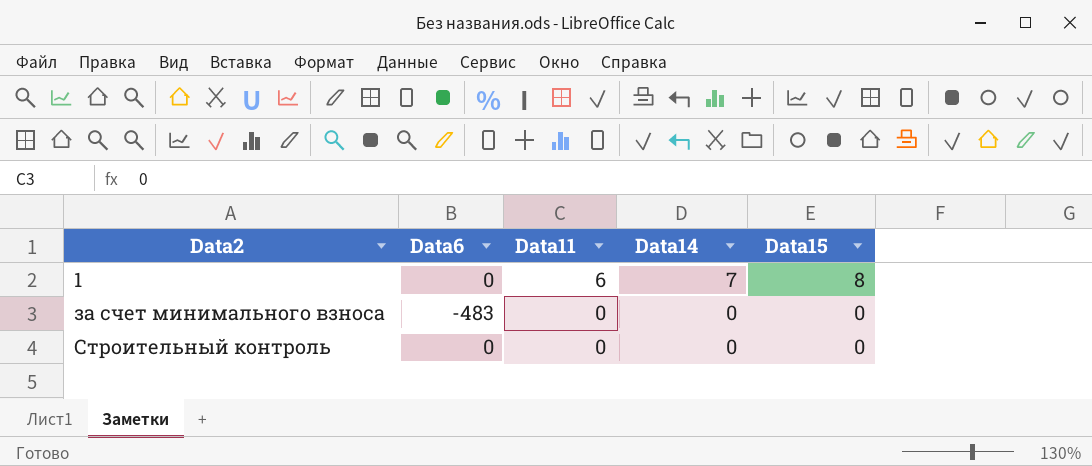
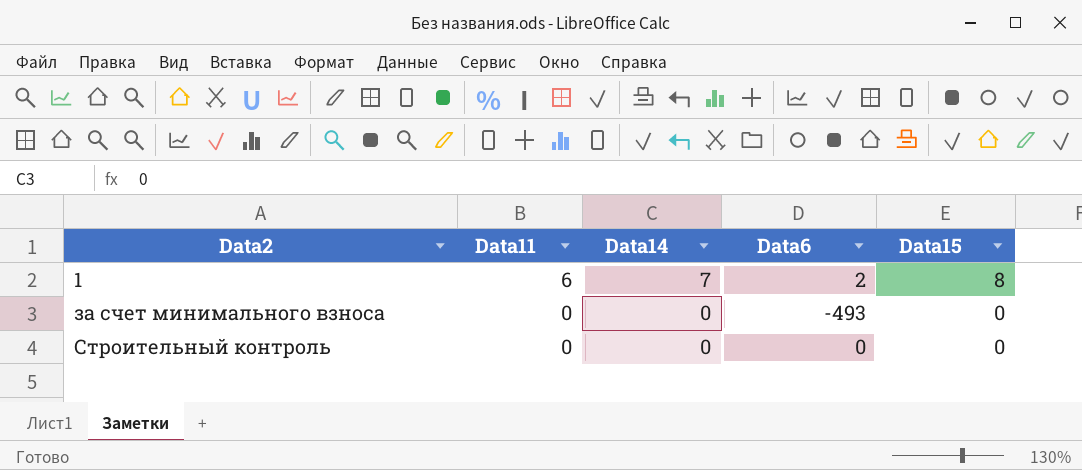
column Data6 | position: 2 -> 4
1 | Data6: 0 -> 2
за счет минимального взноса | Data6: -483 -> -493

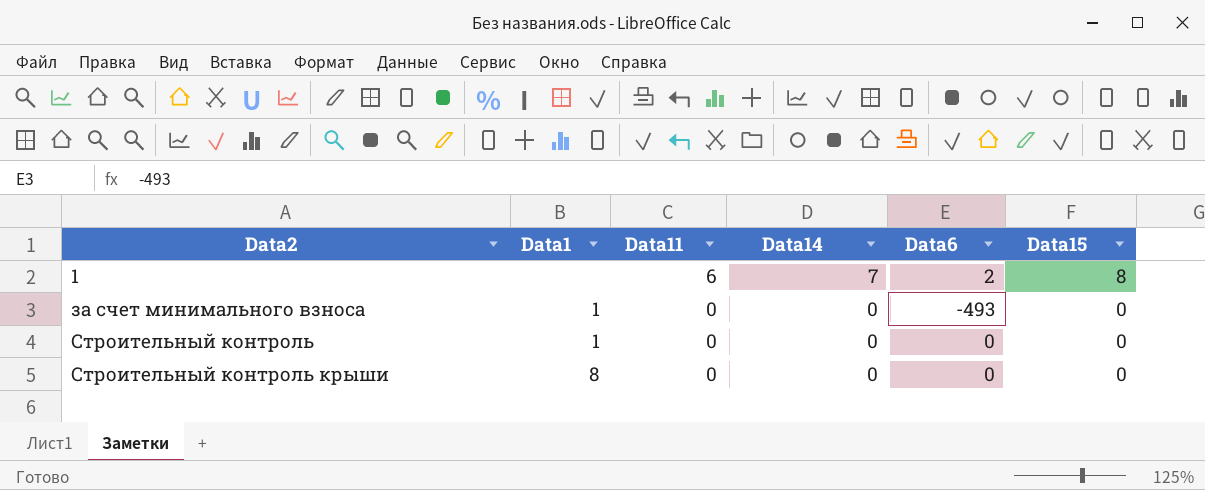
column Data1 | position: none -> 2
row Строительный контроль крыши: none -> 8 | 0 | 0 | 0 | 0

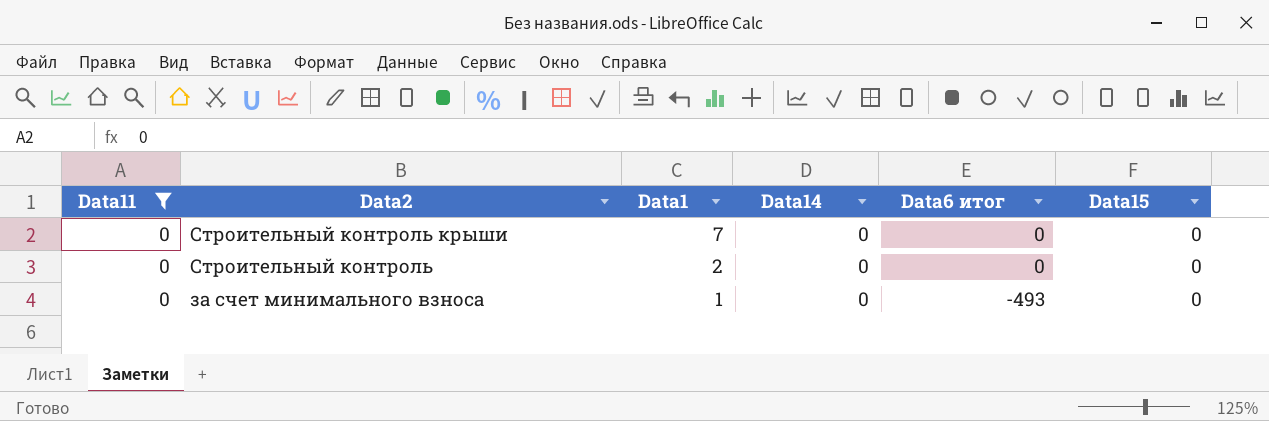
filter: none -> Data11 = 0
row order: Data2 ascending -> Data2 descending
column Data11 | position: 3 -> 1
column name: Data6 -> Data6 итог
Строительный контроль крыши | Data1: 8 -> 7
Строительный контроль | Data1: 1 -> 2

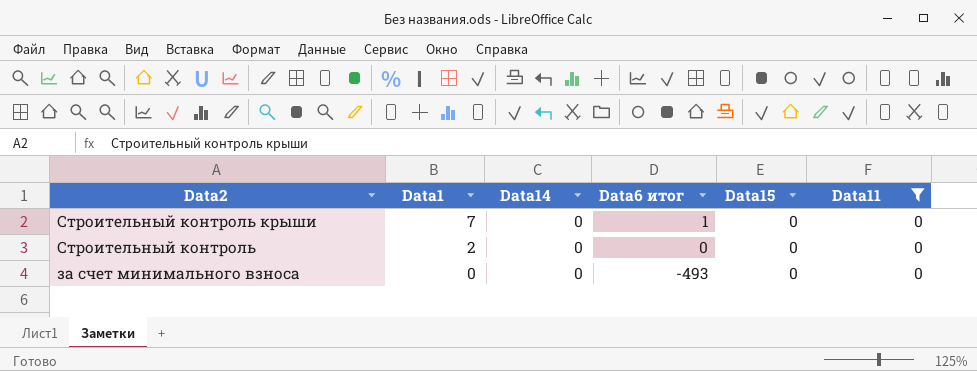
column Data11 | position: 1 -> 6
Строительный контроль крыши | Data6 итог: 0 -> 1
за счет минимального взноса | Data1: 1 -> 0

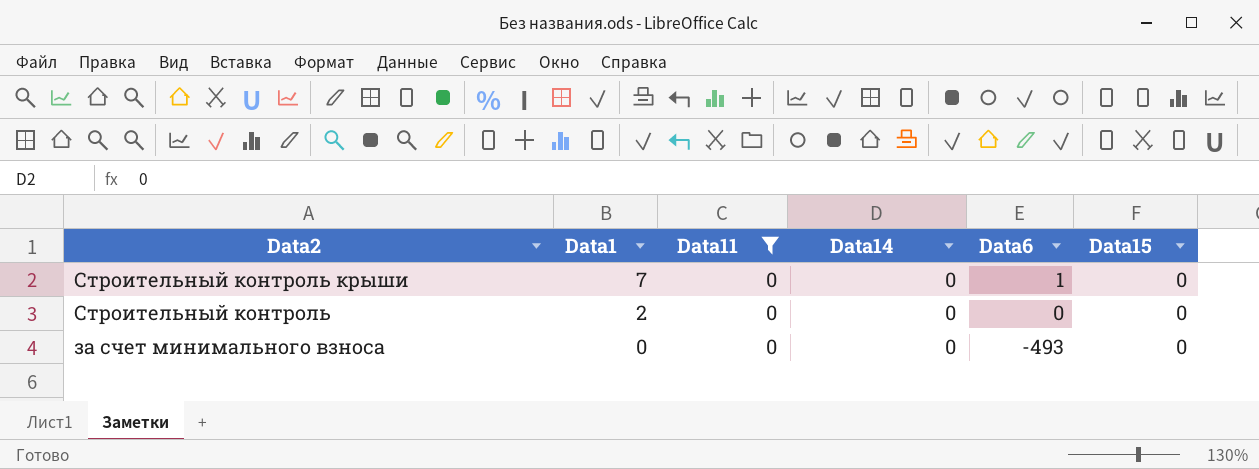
column Data11 | position: 6 -> 3
column name: Data6 итог -> Data6

